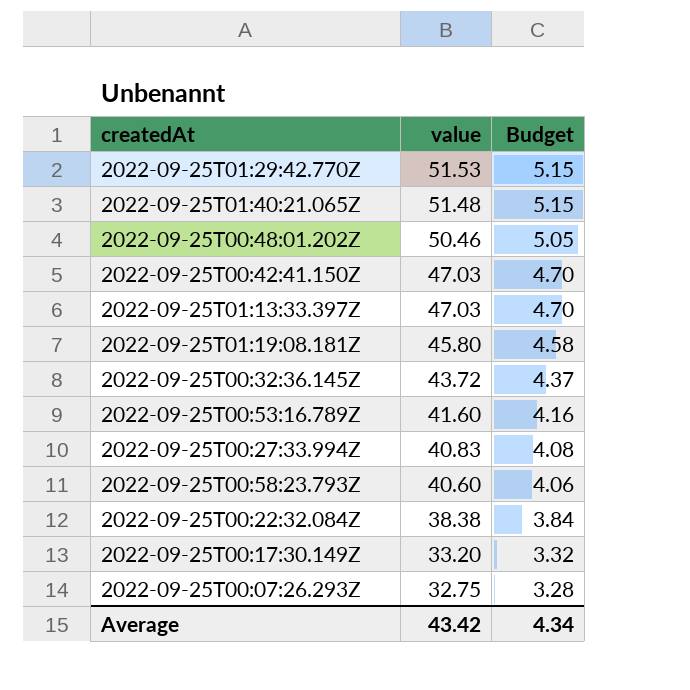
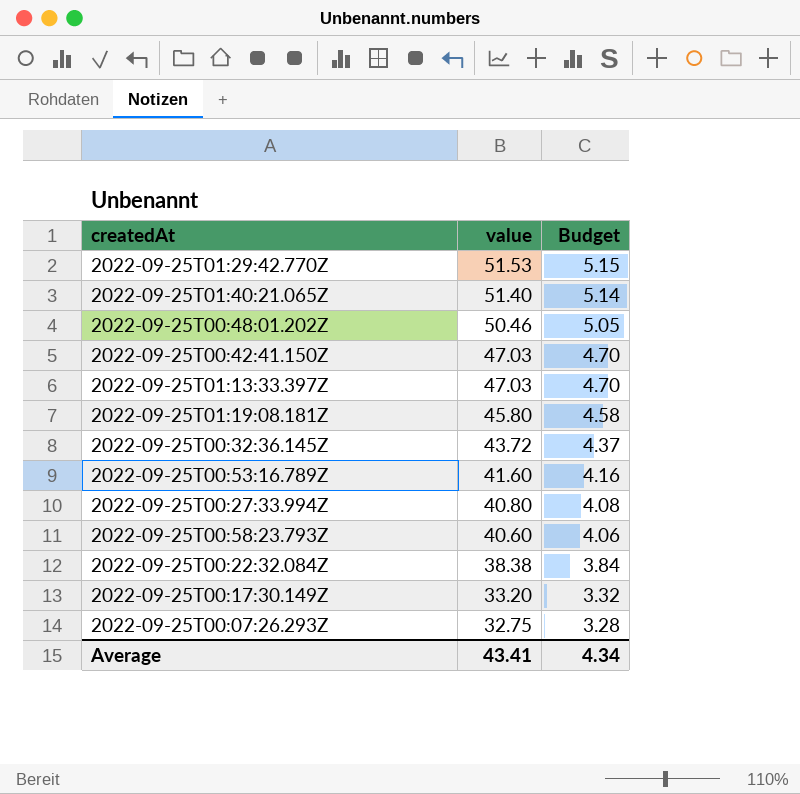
2022-09-25T01:40:21.065Z | value: 51.48 -> 51.40
2022-09-25T01:40:21.065Z | Budget: 5.15 -> 5.14
2022-09-25T00:27:33.994Z | value: 40.83 -> 40.80
Average | value: 43.42 -> 43.41

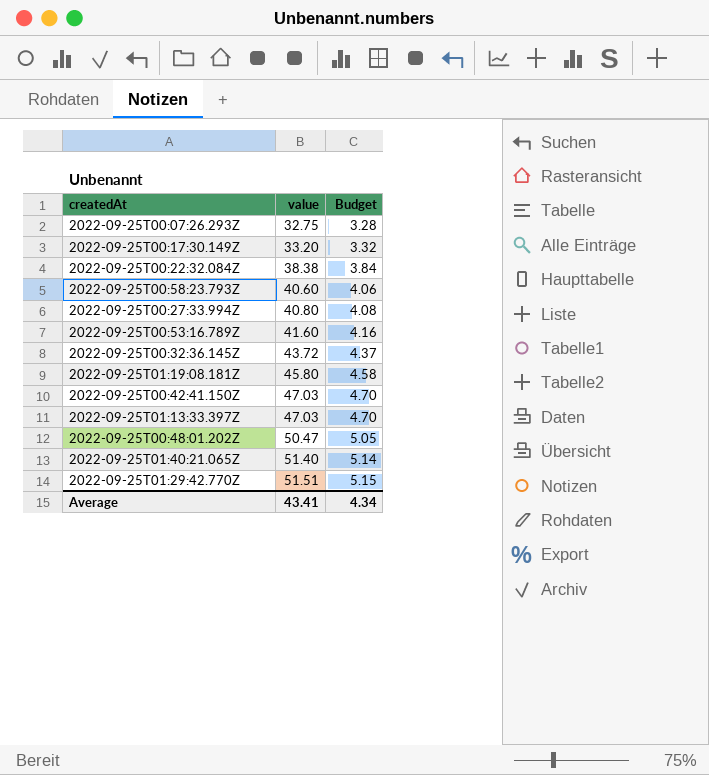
row order: value descending -> value ascending
2022-09-25T00:48:01.202Z | value: 50.46 -> 50.47
2022-09-25T01:29:42.770Z | value: 51.53 -> 51.51

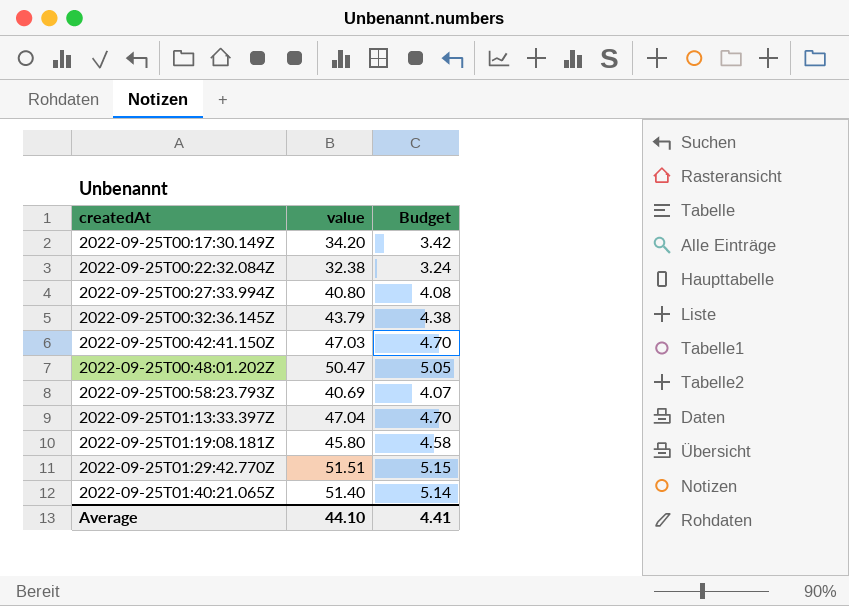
row order: value ascending -> createdAt ascending
row 2022-09-25T00:07:26.293Z: 32.75 | 3.28 -> none
row 2022-09-25T00:53:16.789Z: 41.60 | 4.16 -> none
2022-09-25T00:17:30.149Z | value: 33.20 -> 34.20
2022-09-25T00:17:30.149Z | Budget: 3.32 -> 3.42
2022-09-25T00:22:32.084Z | value: 38.38 -> 32.38
2022-09-25T00:22:32.084Z | Budget: 3.84 -> 3.24
2022-09-25T00:32:36.145Z | value: 43.72 -> 43.79
2022-09-25T00:32:36.145Z | Budget: 4.37 -> 4.38
2022-09-25T00:58:23.793Z | value: 40.60 -> 40.69
2022-09-25T00:58:23.793Z | Budget: 4.06 -> 4.07
2022-09-25T01:13:33.397Z | value: 47.03 -> 47.04
Average | value: 43.41 -> 44.10
Average | Budget: 4.34 -> 4.41

